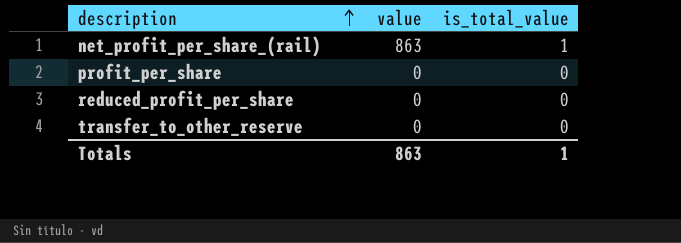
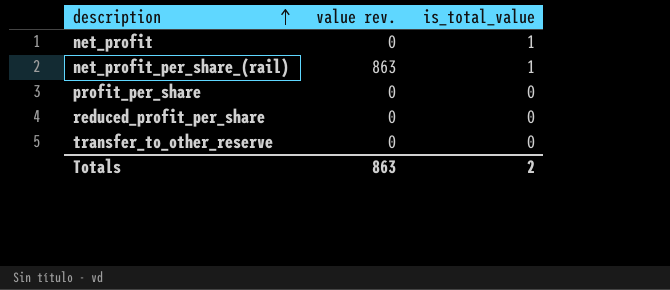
column name: value -> value rev.
row net_profit: none -> 0 | 1
Totals | is_total_value: 1 -> 2

